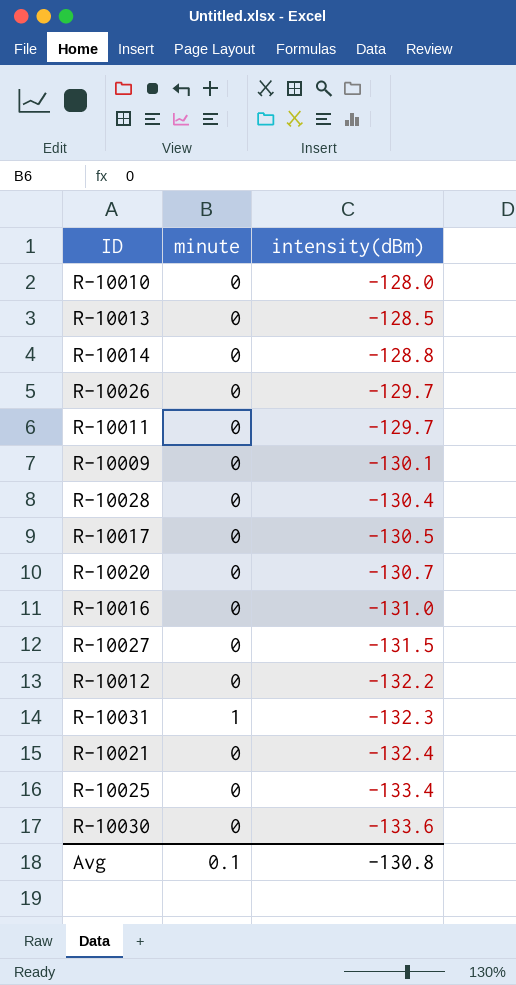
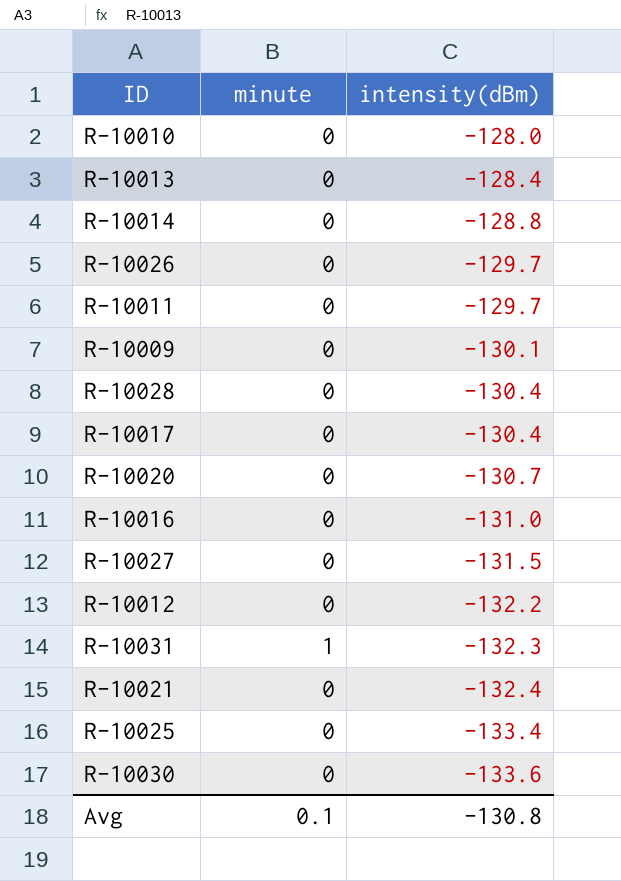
R-10013 | intensity(dBm): -128.5 -> -128.4
R-10017 | intensity(dBm): -130.5 -> -130.4

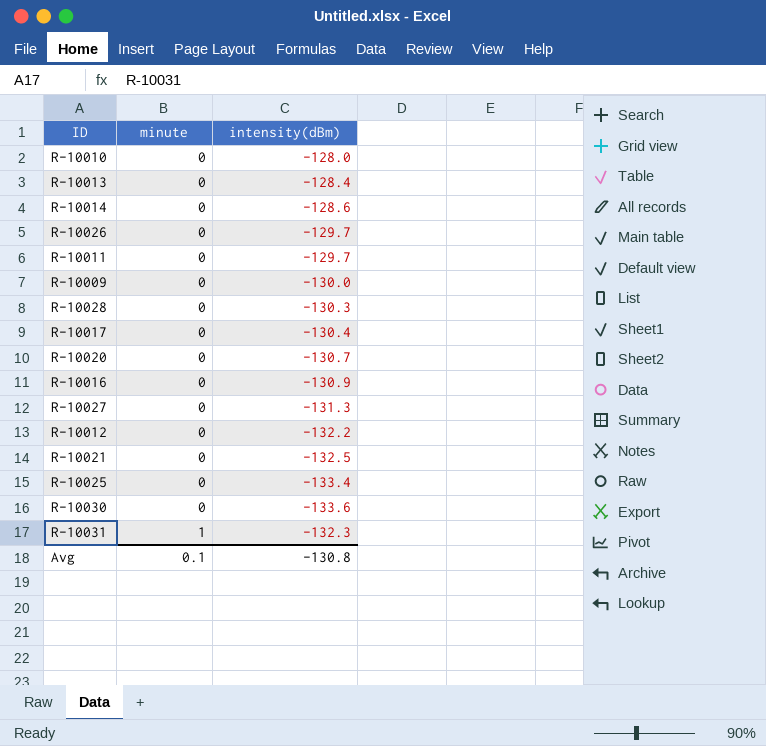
row order: intensity(dBm) descending -> minute ascending
R-10014 | intensity(dBm): -128.8 -> -128.6
R-10009 | intensity(dBm): -130.1 -> -130.0
R-10028 | intensity(dBm): -130.4 -> -130.3
R-10016 | intensity(dBm): -131.0 -> -130.9
R-10027 | intensity(dBm): -131.5 -> -131.3
R-10021 | intensity(dBm): -132.4 -> -132.5

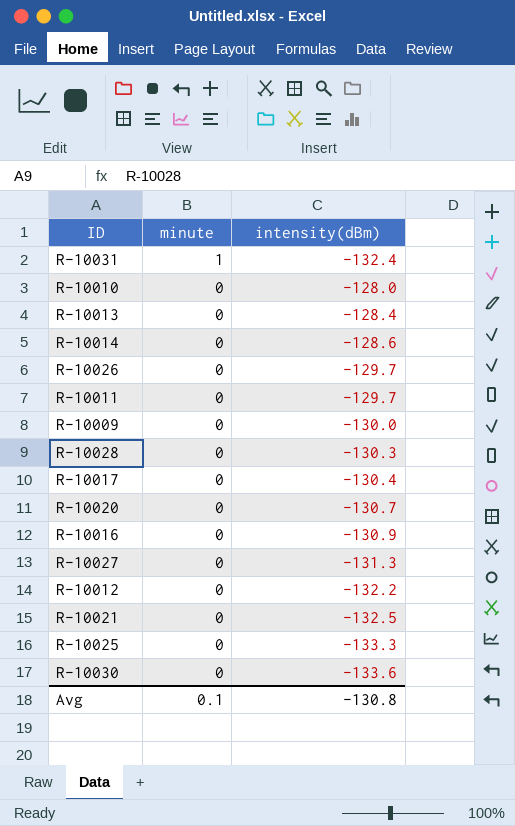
row order: minute ascending -> minute descending
R-10031 | intensity(dBm): -132.3 -> -132.4
R-10025 | intensity(dBm): -133.4 -> -133.3

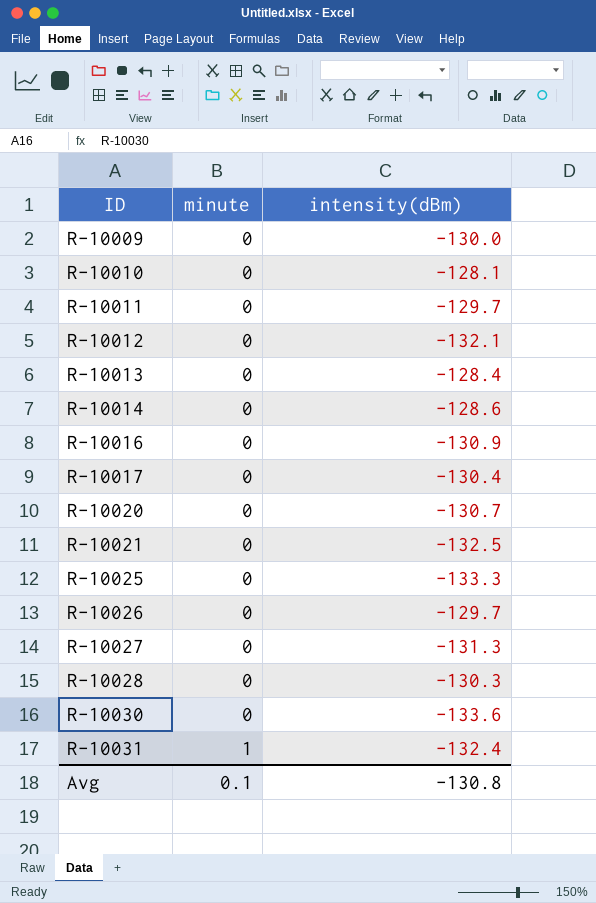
row order: minute descending -> ID ascending
R-10010 | intensity(dBm): -128.0 -> -128.1
R-10012 | intensity(dBm): -132.2 -> -132.1

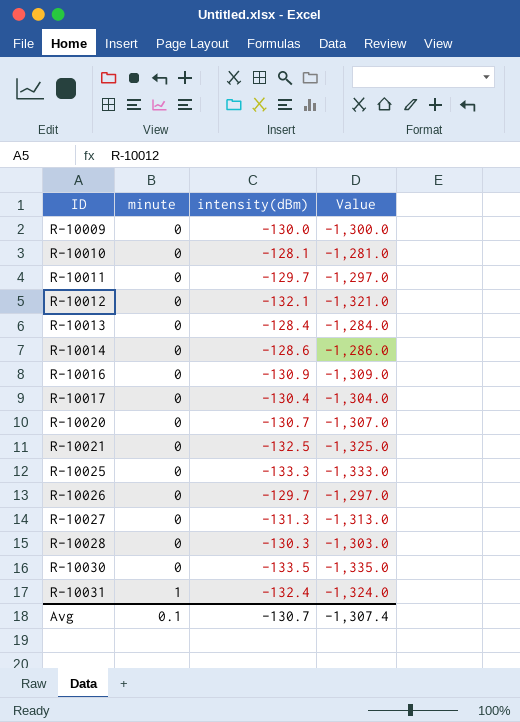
column Value | formula: none -> [intensity(dBm)] * 10
R-10030 | intensity(dBm): -133.6 -> -133.5
Avg | intensity(dBm): -130.8 -> -130.7

